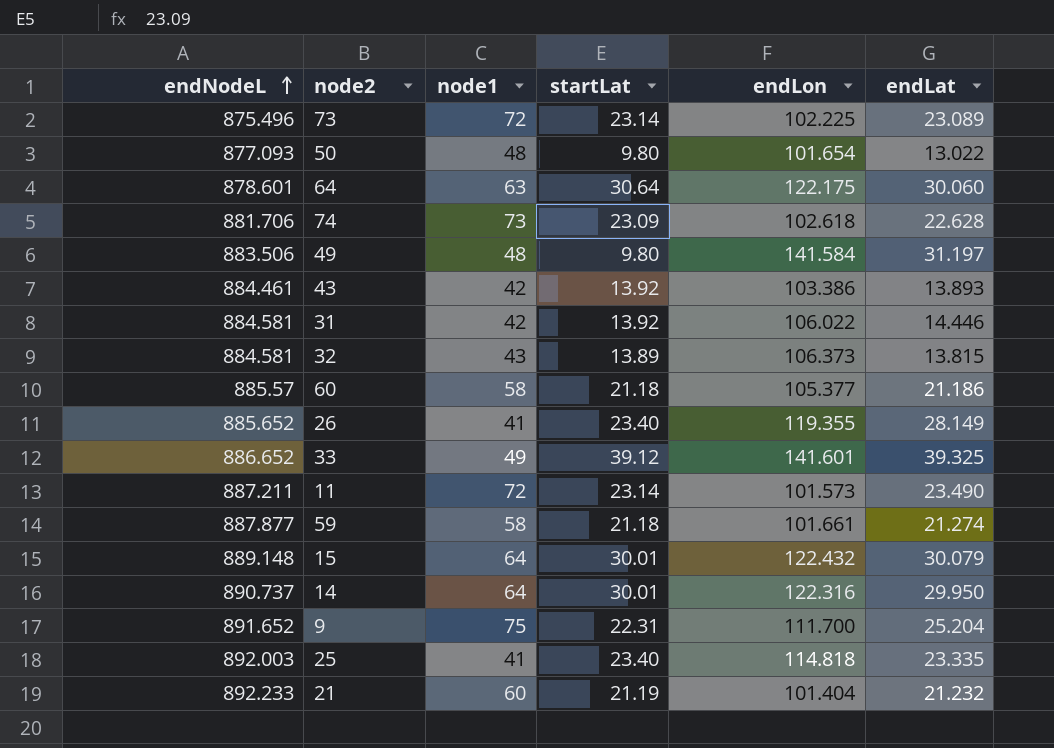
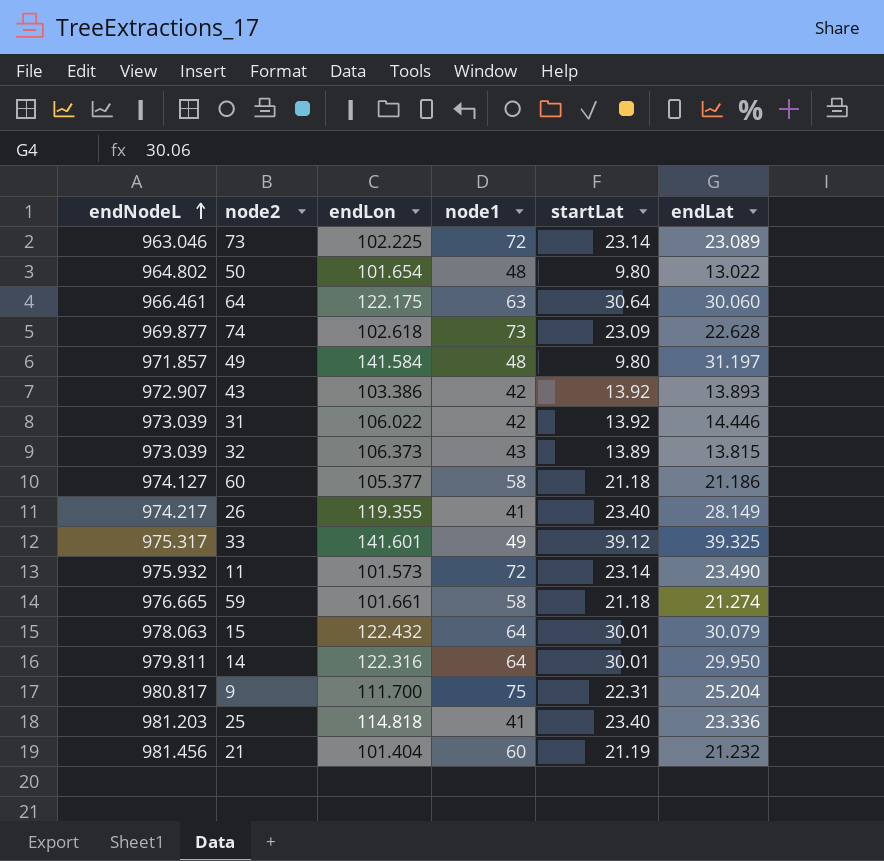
column endLon | position: 5 -> 3
73 | endNodeL: 875.496 -> 963.046
50 | endNodeL: 877.093 -> 964.802
64 | endNodeL: 878.601 -> 966.461
74 | endNodeL: 881.706 -> 969.877
49 | endNodeL: 883.506 -> 971.857
43 | endNodeL: 884.461 -> 972.907
31 | endNodeL: 884.581 -> 973.039
32 | endNodeL: 884.581 -> 973.039
60 | endNodeL: 885.57 -> 974.127
26 | endNodeL: 885.652 -> 974.217
33 | endNodeL: 886.652 -> 975.317
11 | endNodeL: 887.211 -> 975.932
59 | endNodeL: 887.877 -> 976.665
15 | endNodeL: 889.148 -> 978.063
14 | endNodeL: 890.737 -> 979.811
9 | endNodeL: 891.652 -> 980.817
25 | endNodeL: 892.003 -> 981.203
25 | endLat: 23.335 -> 23.336
21 | endNodeL: 892.233 -> 981.456

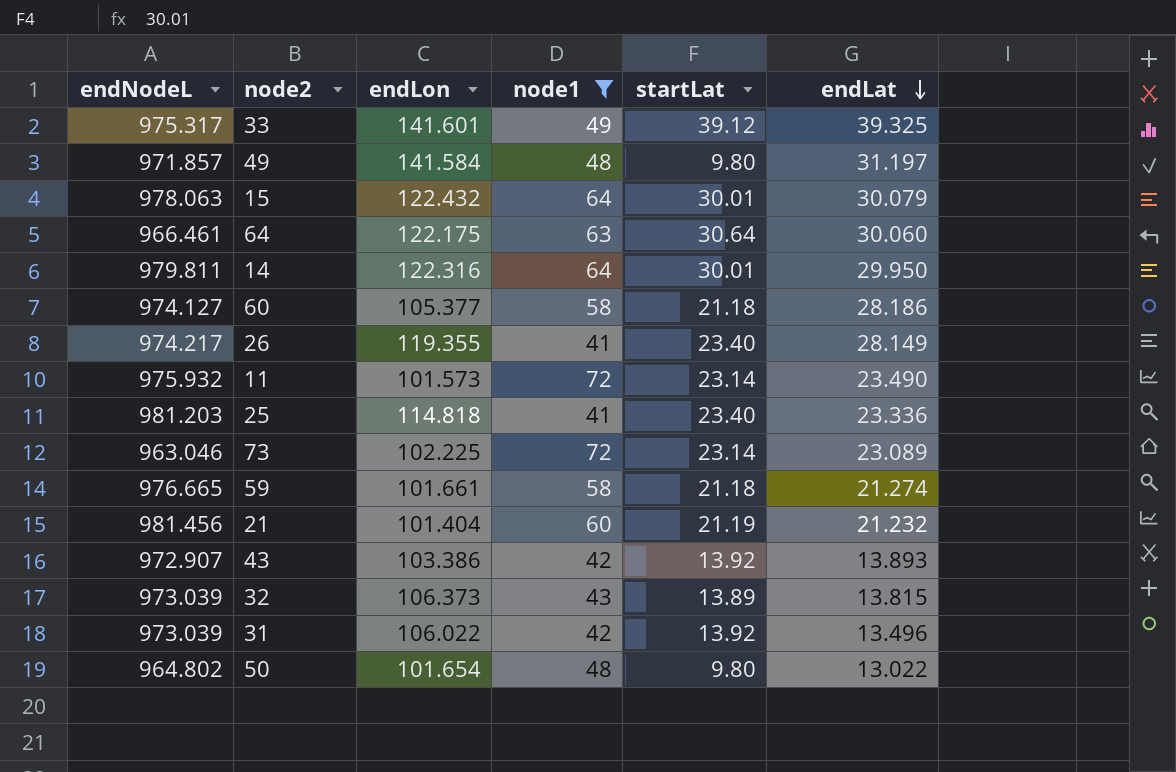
filter: none -> node1 <= 72
row order: endNodeL ascending -> endLat descending
60 | endLat: 21.186 -> 28.186
31 | endLat: 14.446 -> 13.496

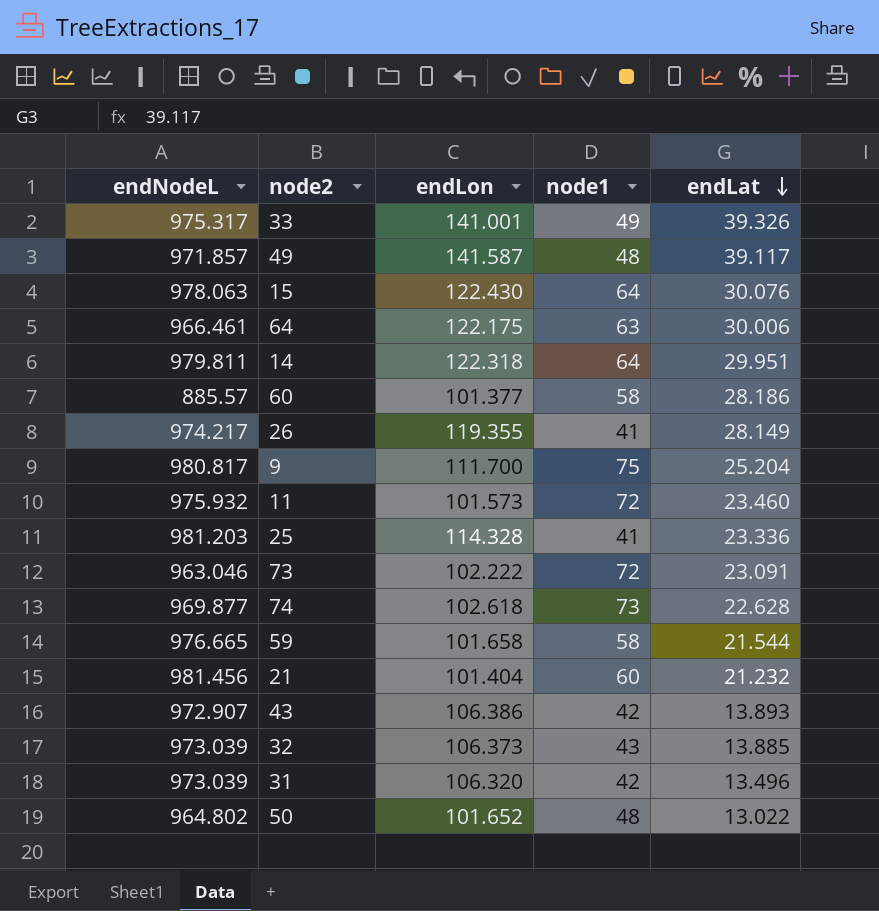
filter: node1 <= 72 -> none
column startLat | position: 5 -> none
33 | endLon: 141.601 -> 141.001
33 | endLat: 39.325 -> 39.326
49 | endLon: 141.584 -> 141.587
49 | endLat: 31.197 -> 39.117
15 | endLon: 122.432 -> 122.430
15 | endLat: 30.079 -> 30.076
64 | endLat: 30.060 -> 30.006
14 | endLon: 122.316 -> 122.318
14 | endLat: 29.950 -> 29.951
60 | endNodeL: 974.127 -> 885.57
60 | endLon: 105.377 -> 101.377
11 | endLat: 23.490 -> 23.460
25 | endLon: 114.818 -> 114.328
73 | endLon: 102.225 -> 102.222
73 | endLat: 23.089 -> 23.091
59 | endLon: 101.661 -> 101.658
59 | endLat: 21.274 -> 21.544
43 | endLon: 103.386 -> 106.386
32 | endLat: 13.815 -> 13.885
31 | endLon: 106.022 -> 106.320
50 | endLon: 101.654 -> 101.652

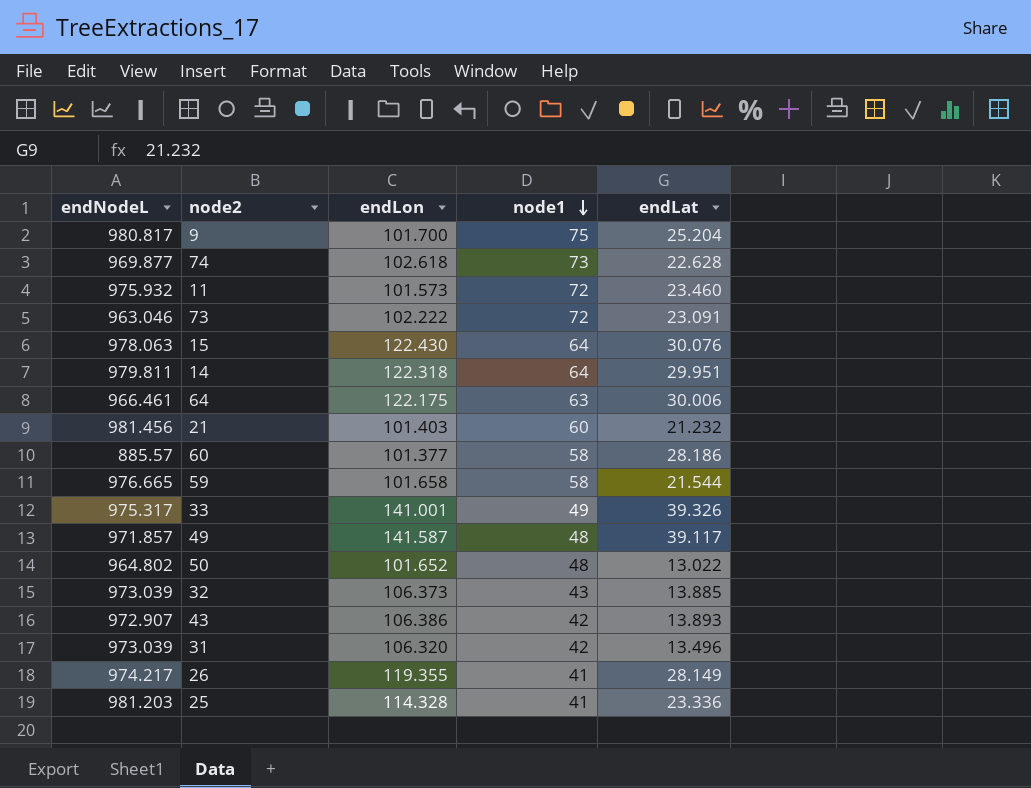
row order: endLat descending -> node1 descending
9 | endLon: 111.700 -> 101.700
21 | endLon: 101.404 -> 101.403

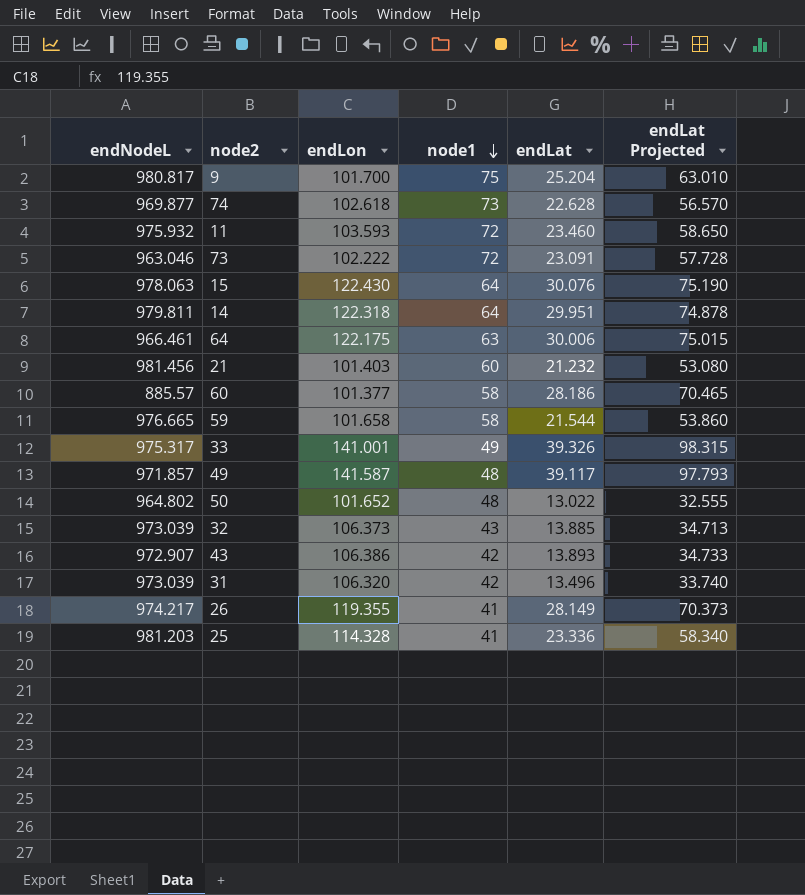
column endLat Projected | formula: none -> [endLat] * 2.5
11 | endLon: 101.573 -> 103.593

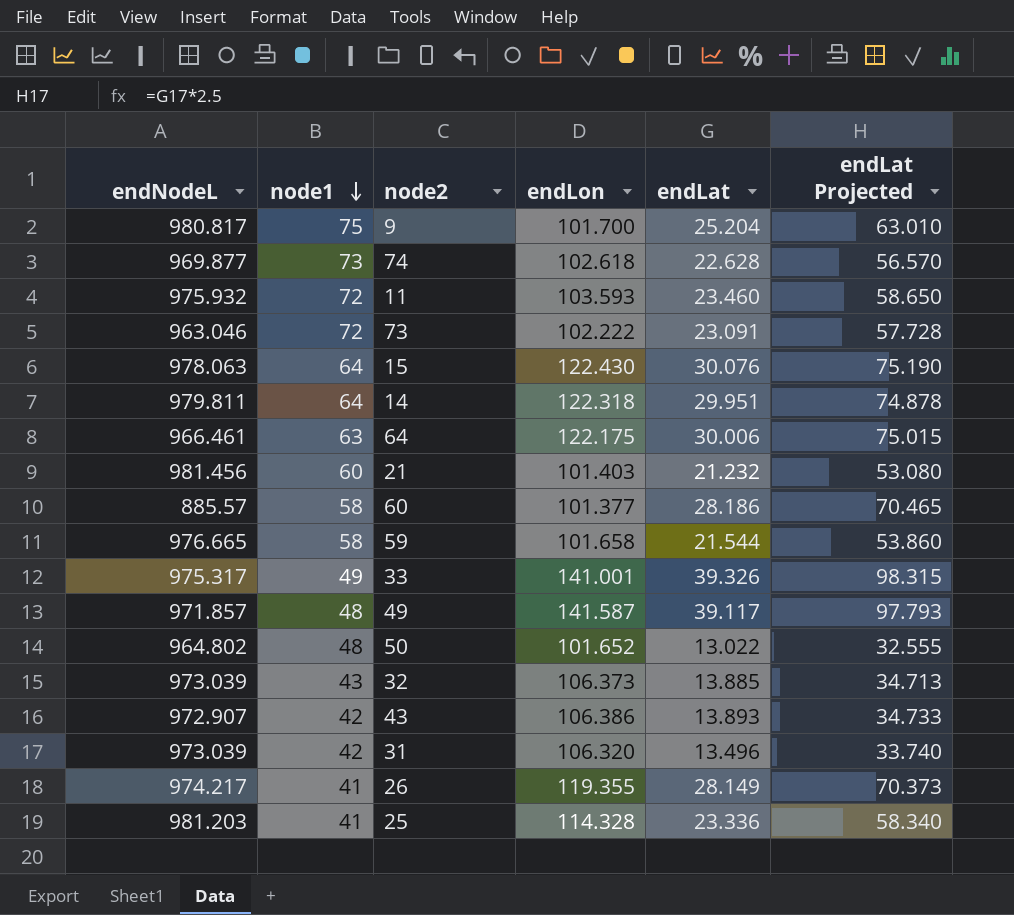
column node1 | position: 4 -> 2

